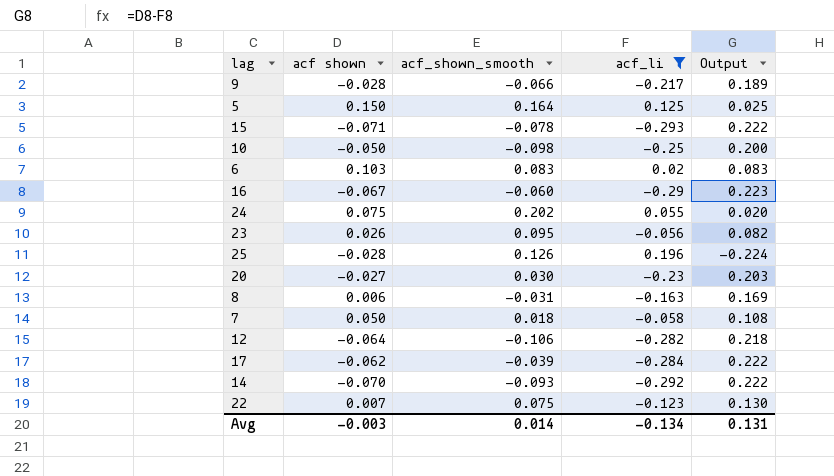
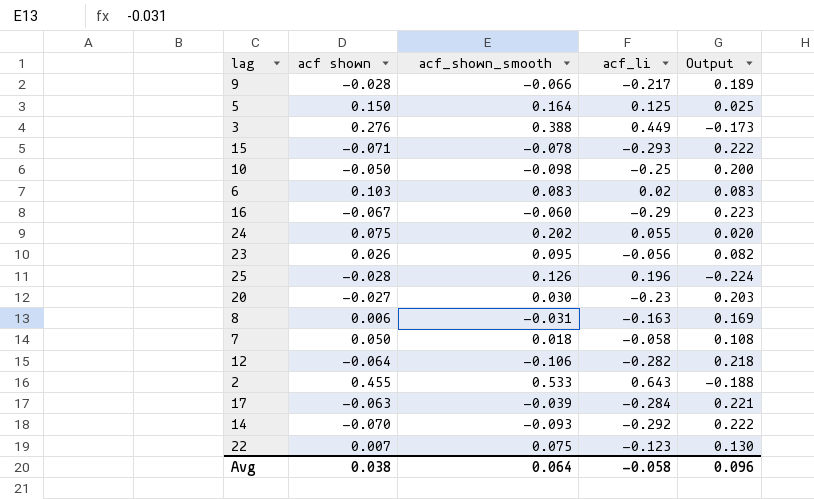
filter: acf_li <= 0.196 -> none
17 | acf shown: -0.062 -> -0.063
17 | Output: 0.222 -> 0.221
Avg | acf shown: -0.003 -> 0.038
Avg | acf_shown_smooth: 0.014 -> 0.064
Avg | acf_li: -0.134 -> -0.058
Avg | Output: 0.131 -> 0.096

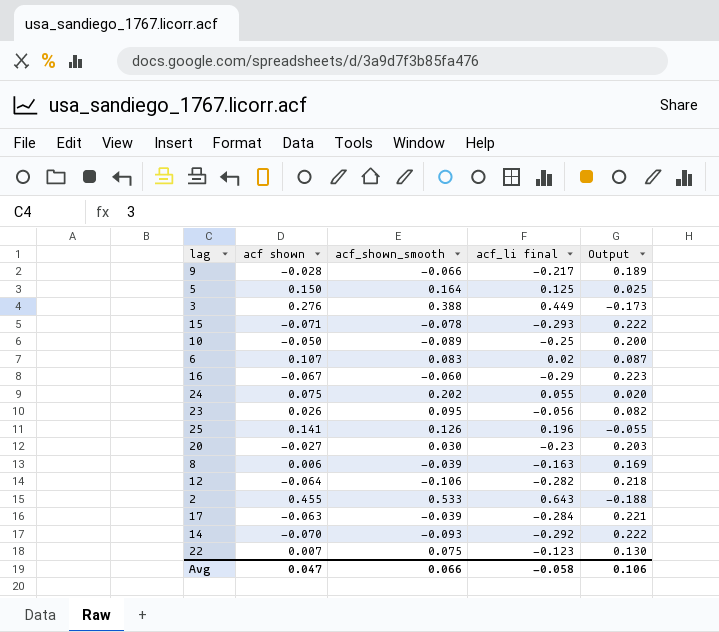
column name: acf_li -> acf_li final
row 7: 0.050 | 0.018 | -0.058 | 0.108 -> none
10 | acf_shown_smooth: -0.098 -> -0.089
6 | acf shown: 0.103 -> 0.107
6 | Output: 0.083 -> 0.087
25 | acf shown: -0.028 -> 0.141
25 | Output: -0.224 -> -0.055
8 | acf_shown_smooth: -0.031 -> -0.039
Avg | acf shown: 0.038 -> 0.047
Avg | acf_shown_smooth: 0.064 -> 0.066
Avg | Output: 0.096 -> 0.106

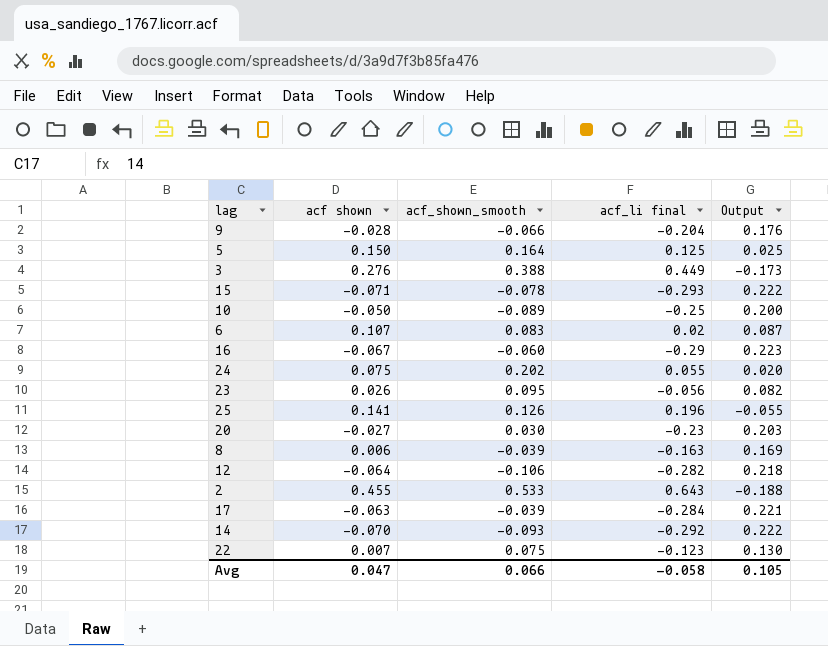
9 | acf_li final: -0.217 -> -0.204
9 | Output: 0.189 -> 0.176
Avg | Output: 0.106 -> 0.105

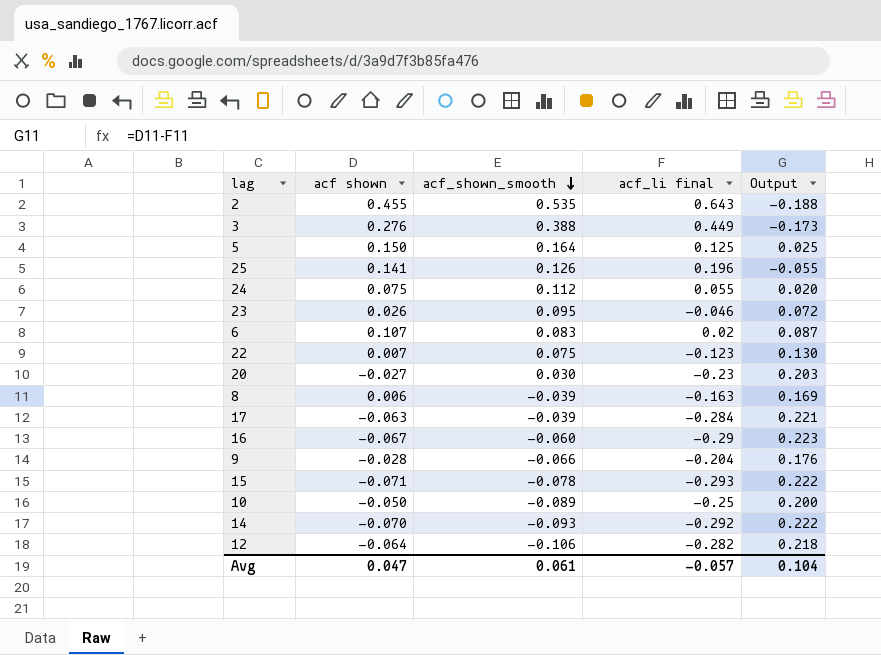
row order: none -> acf_shown_smooth descending
2 | acf_shown_smooth: 0.533 -> 0.535
24 | acf_shown_smooth: 0.202 -> 0.112
23 | acf_li final: -0.056 -> -0.046
23 | Output: 0.082 -> 0.072
Avg | acf_shown_smooth: 0.066 -> 0.061
Avg | acf_li final: -0.058 -> -0.057
Avg | Output: 0.105 -> 0.104

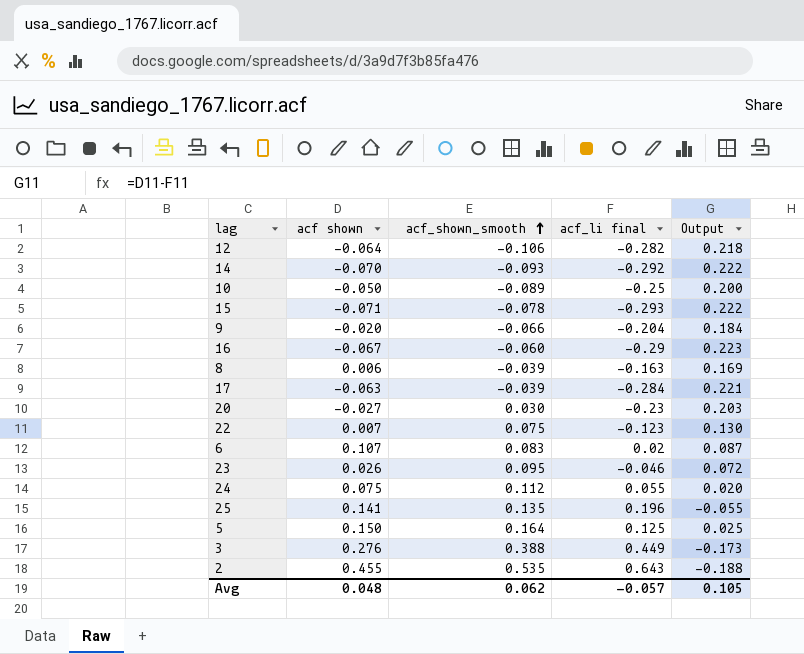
row order: acf_shown_smooth descending -> acf_shown_smooth ascending
9 | acf shown: -0.028 -> -0.020
9 | Output: 0.176 -> 0.184
25 | acf_shown_smooth: 0.126 -> 0.135
Avg | acf shown: 0.047 -> 0.048
Avg | acf_shown_smooth: 0.061 -> 0.062
Avg | Output: 0.104 -> 0.105

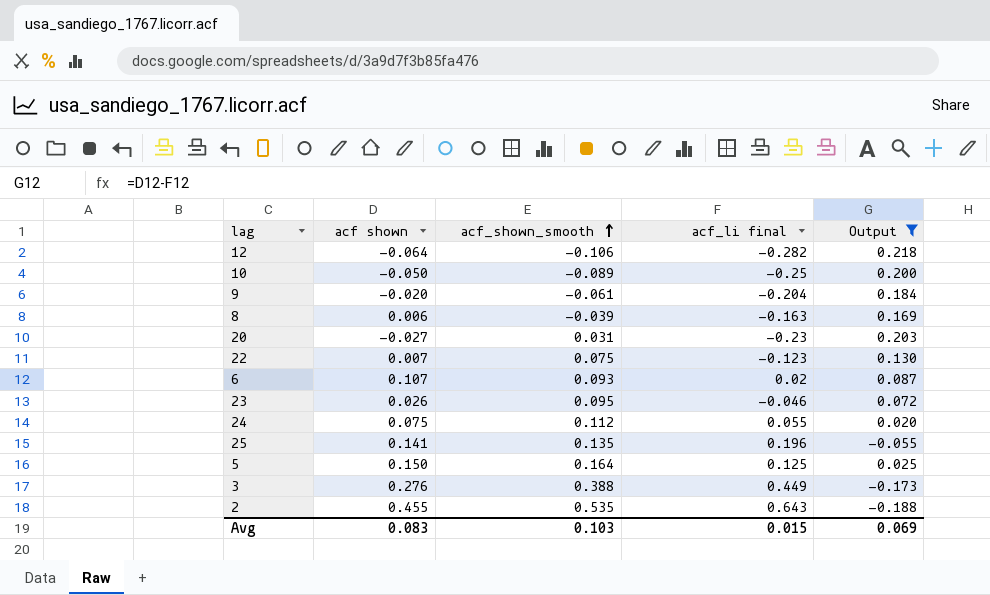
filter: none -> Output <= 0.218
9 | acf_shown_smooth: -0.066 -> -0.061
20 | acf_shown_smooth: 0.030 -> 0.031
6 | acf_shown_smooth: 0.083 -> 0.093
Avg | acf shown: 0.048 -> 0.083
Avg | acf_shown_smooth: 0.062 -> 0.103
Avg | acf_li final: -0.057 -> 0.015
Avg | Output: 0.105 -> 0.069

